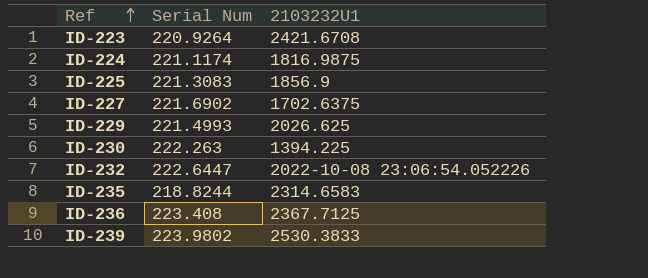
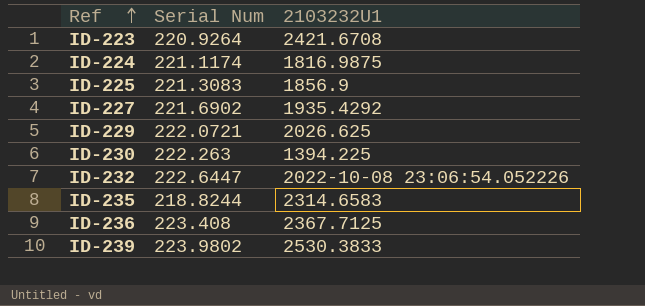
ID-227 | 2103232U1: 1702.6375 -> 1935.4292
ID-229 | Serial Num: 221.4993 -> 222.0721

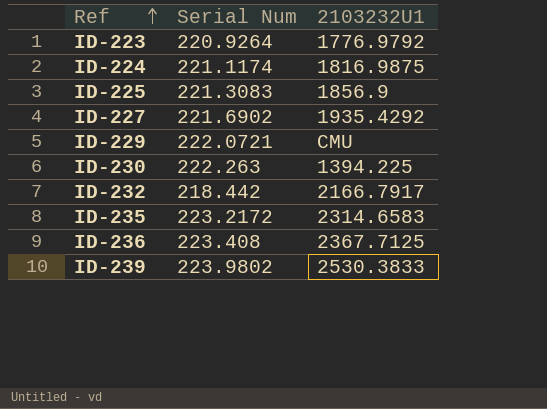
ID-223 | 2103232U1: 2421.6708 -> 1776.9792
ID-229 | 2103232U1: 2026.625 -> CMU
ID-232 | Serial Num: 222.6447 -> 218.442
ID-232 | 2103232U1: 2022-10-08 23:06:54.052226 -> 2166.7917
ID-235 | Serial Num: 218.8244 -> 223.2172

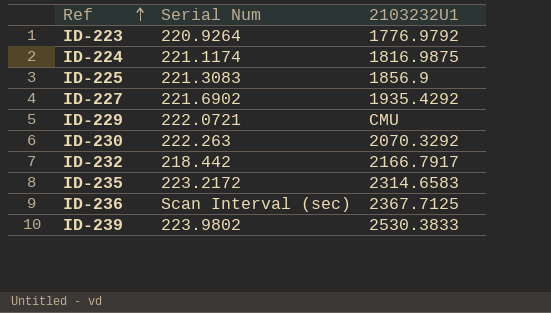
ID-230 | 2103232U1: 1394.225 -> 2070.3292
ID-236 | Serial Num: 223.408 -> Scan Interval (sec)

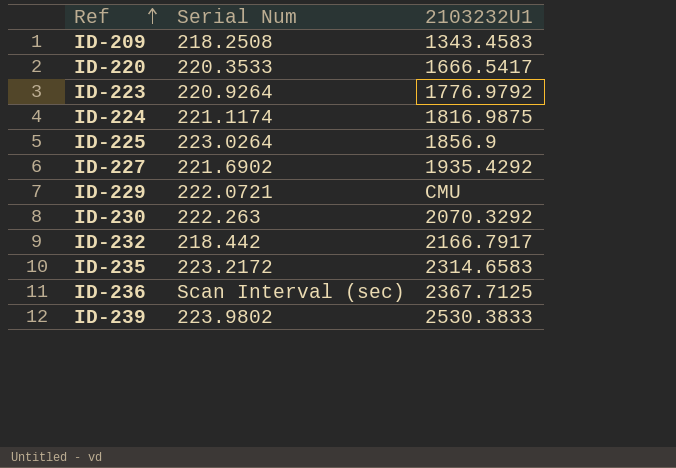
row ID-209: none -> 218.2508 | 1343.4583
row ID-220: none -> 220.3533 | 1666.5417
ID-225 | Serial Num: 221.3083 -> 223.0264

